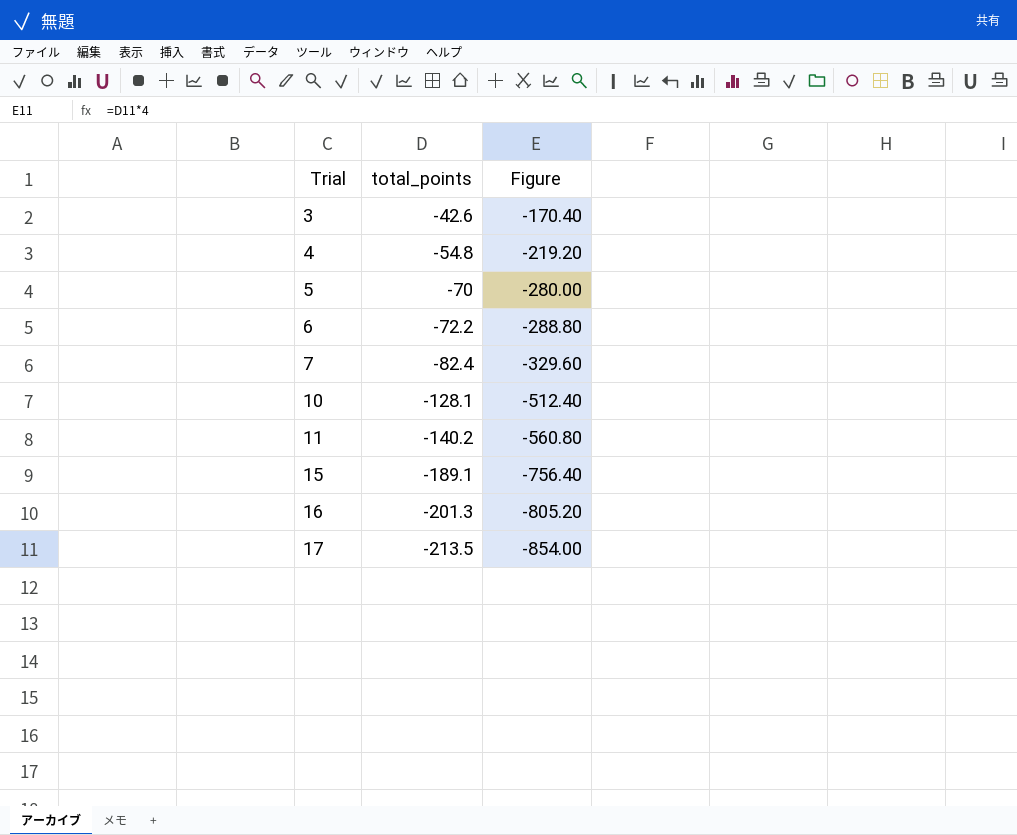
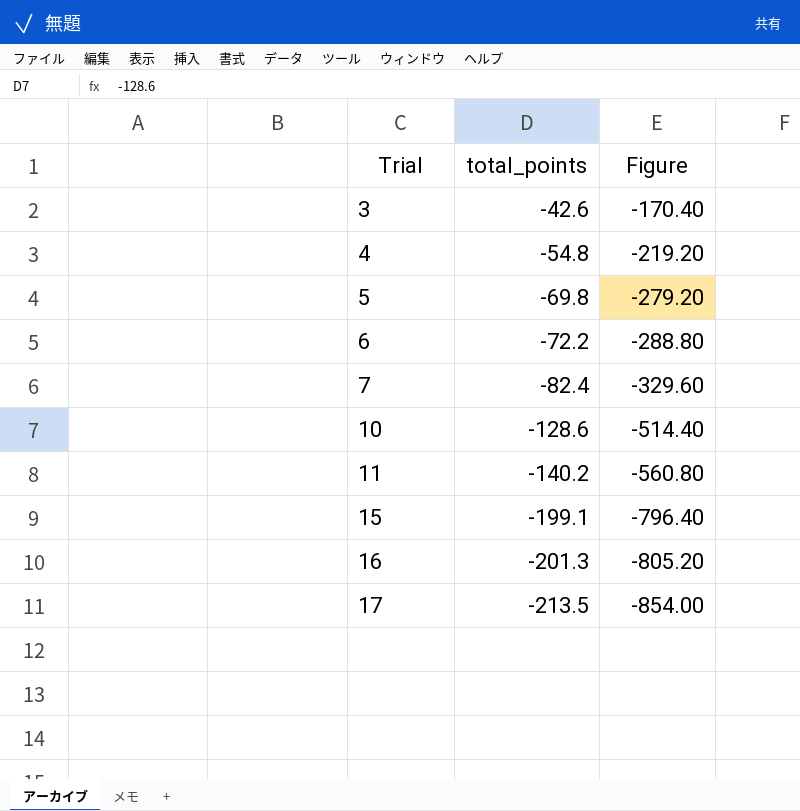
5 | total_points: -70 -> -69.8
5 | Figure: -280.00 -> -279.20
10 | total_points: -128.1 -> -128.6
10 | Figure: -512.40 -> -514.40
15 | total_points: -189.1 -> -199.1
15 | Figure: -756.40 -> -796.40

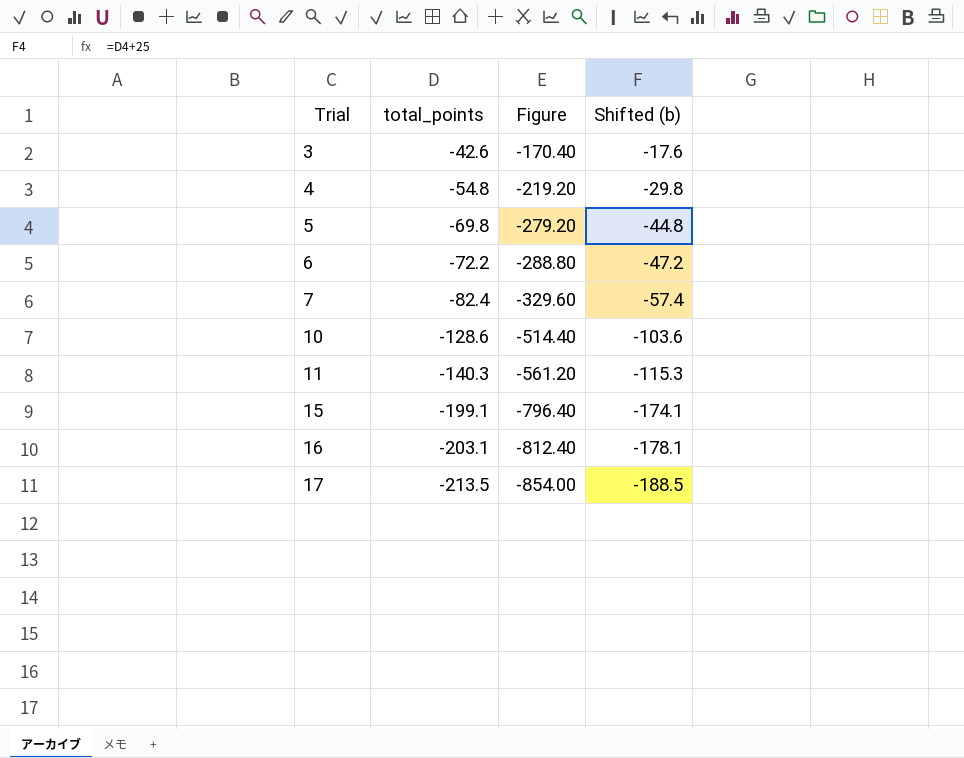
column Shifted (b) | formula: none -> [total_points] + 25
11 | total_points: -140.2 -> -140.3
11 | Figure: -560.80 -> -561.20
16 | total_points: -201.3 -> -203.1
16 | Figure: -805.20 -> -812.40

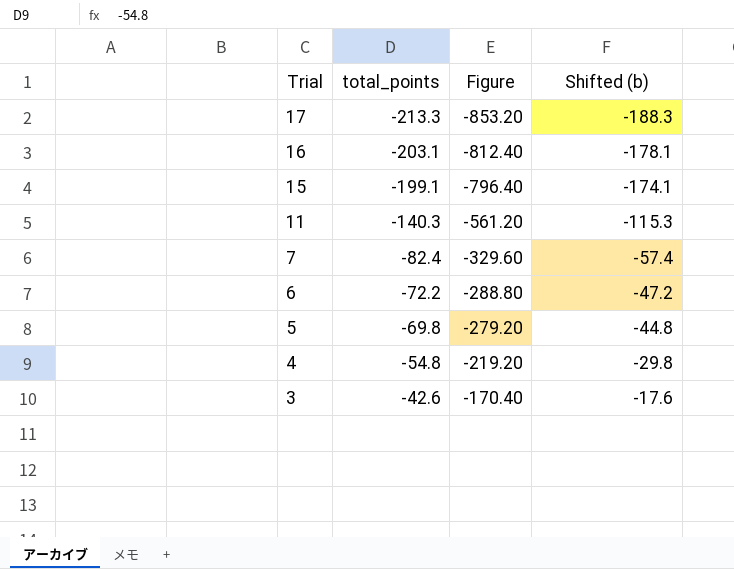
row order: Trial ascending -> Trial descending
row 10: -128.6 | -514.40 | -103.6 -> none
17 | total_points: -213.5 -> -213.3
17 | Figure: -854.00 -> -853.20
17 | Shifted (b): -188.5 -> -188.3

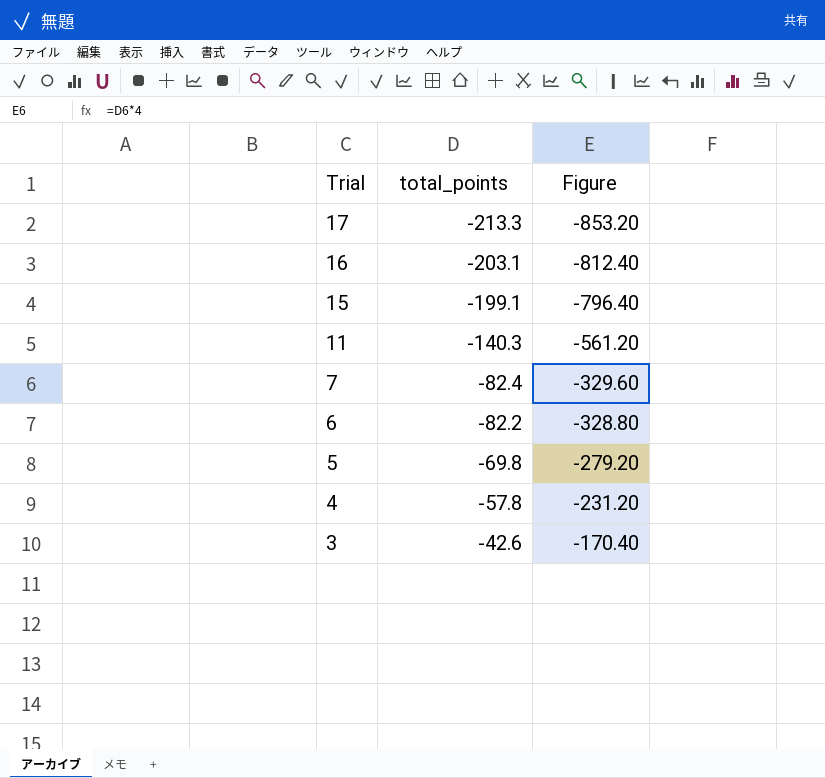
column Shifted (b) | formula: [total_points] + 25 -> none
6 | total_points: -72.2 -> -82.2
6 | Figure: -288.80 -> -328.80
4 | total_points: -54.8 -> -57.8
4 | Figure: -219.20 -> -231.20

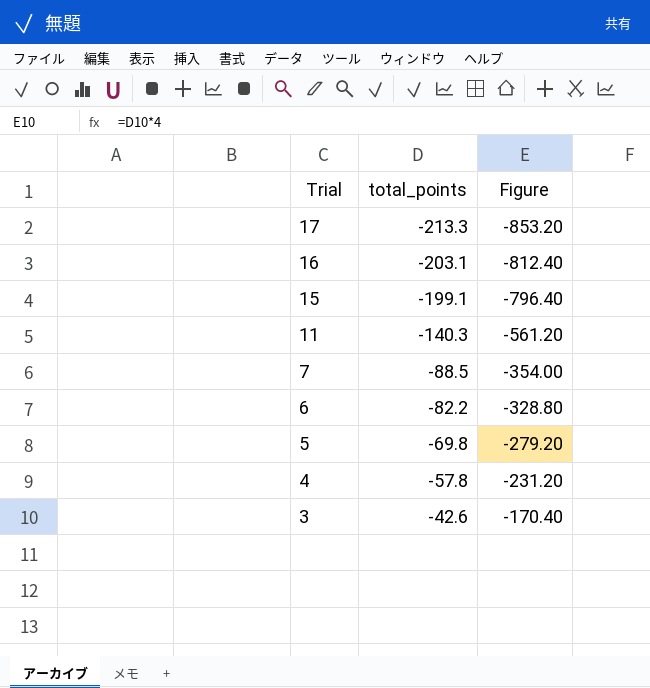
7 | total_points: -82.4 -> -88.5
7 | Figure: -329.60 -> -354.00

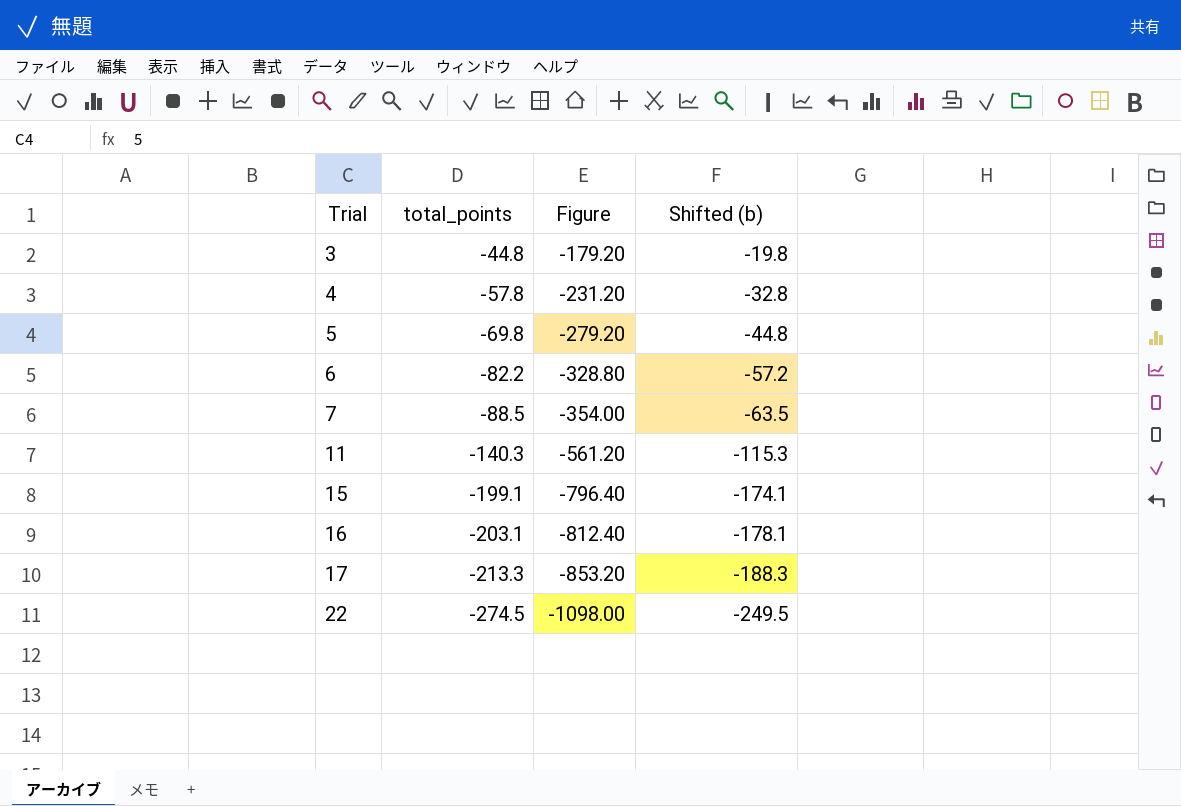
row order: Trial descending -> Trial ascending
column Shifted (b) | formula: none -> [total_points] + 25
3 | total_points: -42.6 -> -44.8
3 | Figure: -170.40 -> -179.20
row 22: none -> -274.5 | -1098.00 | -249.5

